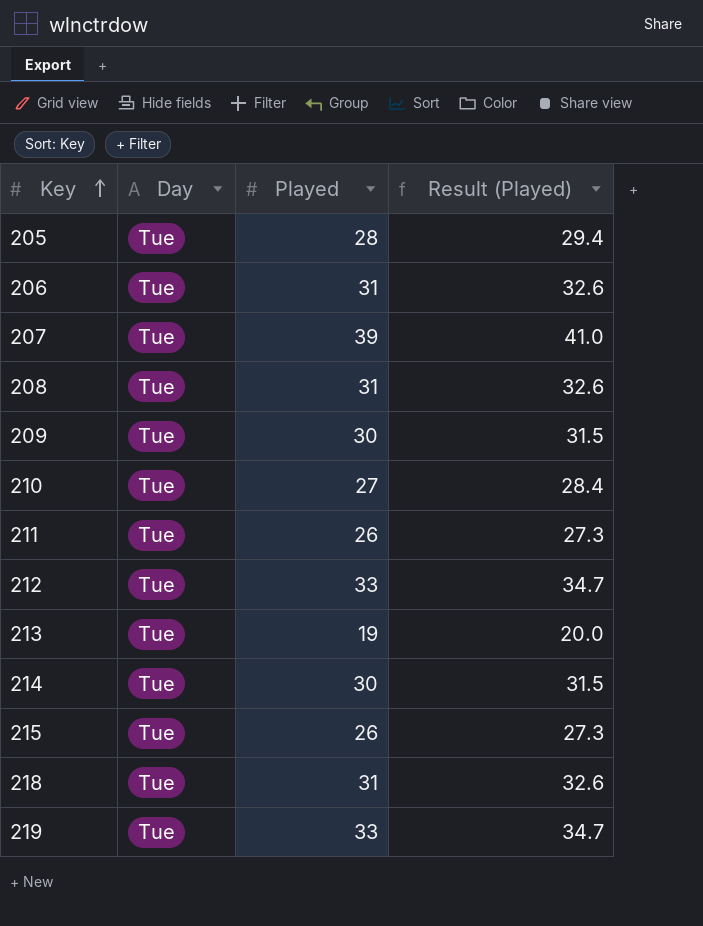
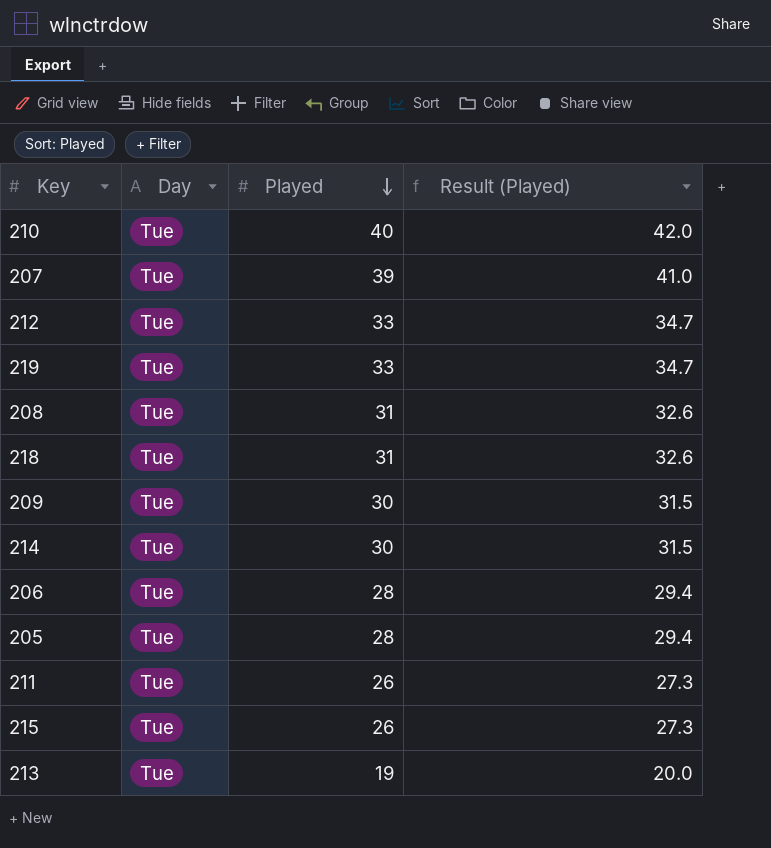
row order: Key ascending -> Played descending
210 | Played: 27 -> 40
210 | Result (Played): 28.4 -> 42.0
206 | Played: 31 -> 28
206 | Result (Played): 32.6 -> 29.4

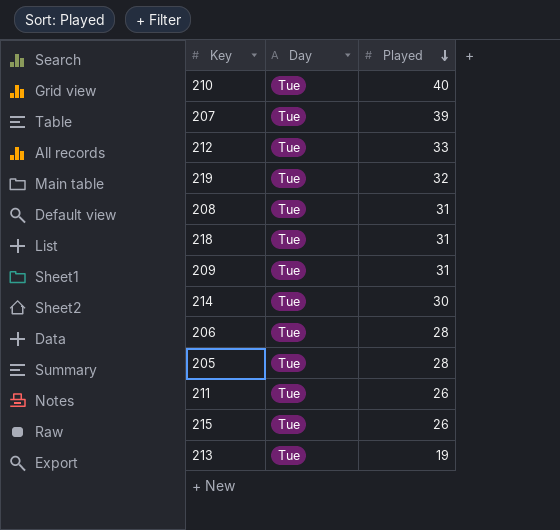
column Result (Played) | formula: [Played] * 1.05 -> none
219 | Played: 33 -> 32
209 | Played: 30 -> 31

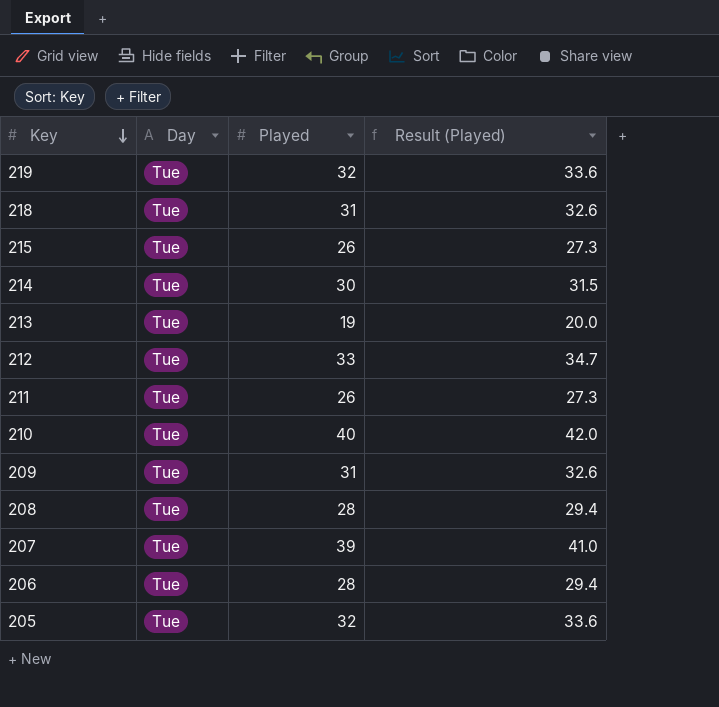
row order: Played descending -> Key descending
column Result (Played) | formula: none -> [Played] * 1.05
208 | Played: 31 -> 28
205 | Played: 28 -> 32

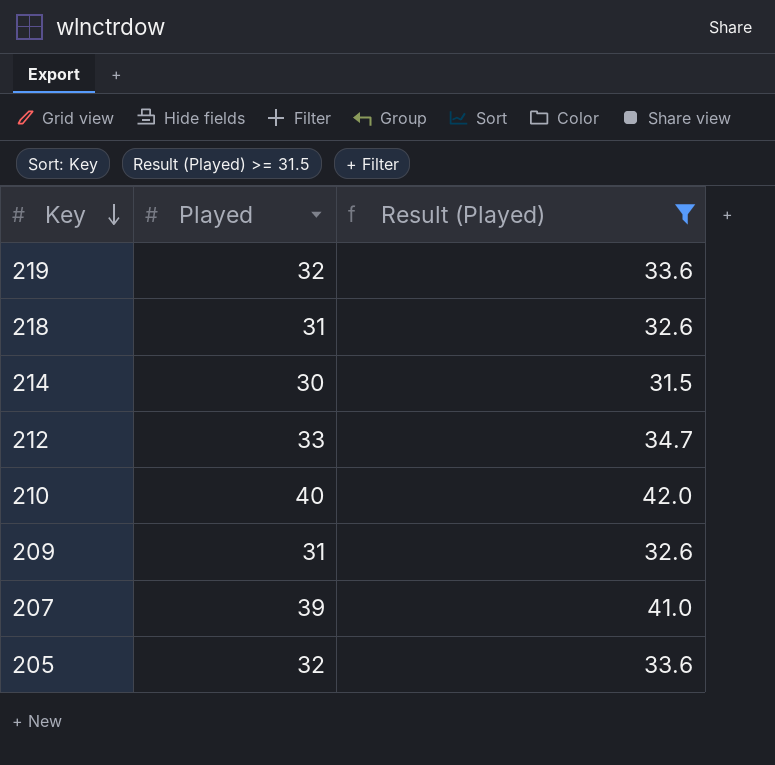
filter: none -> Result (Played) >= 31.5
column Day | position: 2 -> none

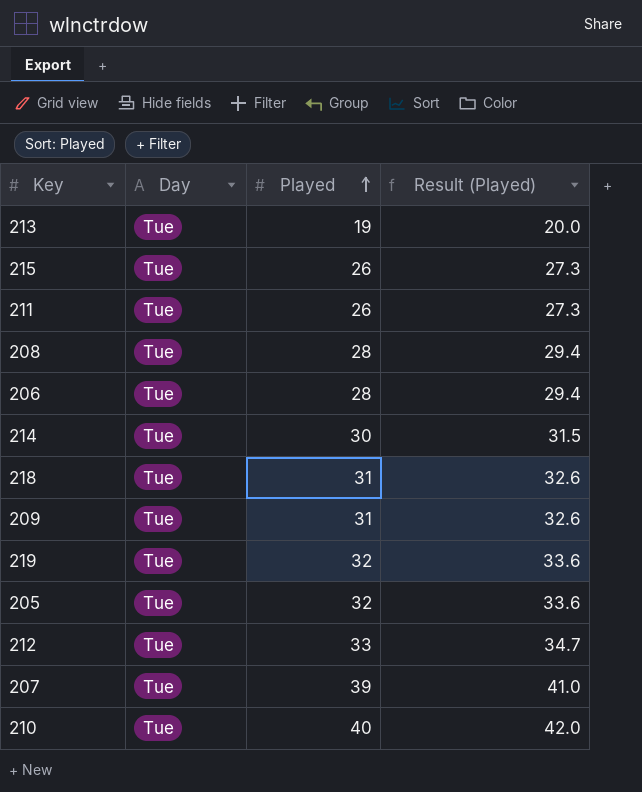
filter: Result (Played) >= 31.5 -> none
row order: Key descending -> Played ascending
column Day | position: none -> 2

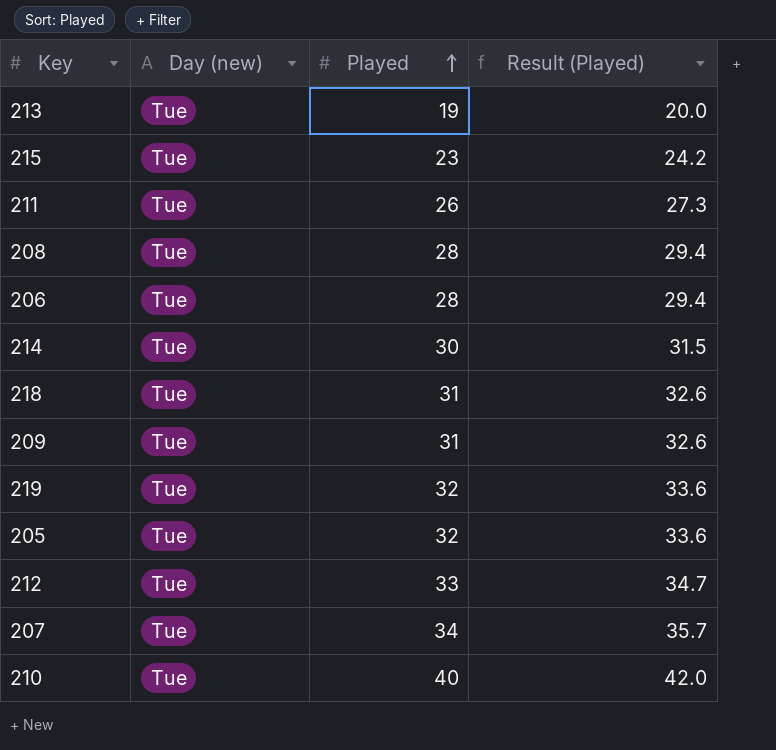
column name: Day -> Day (new)
215 | Played: 26 -> 23
215 | Result (Played): 27.3 -> 24.2
207 | Played: 39 -> 34
207 | Result (Played): 41.0 -> 35.7

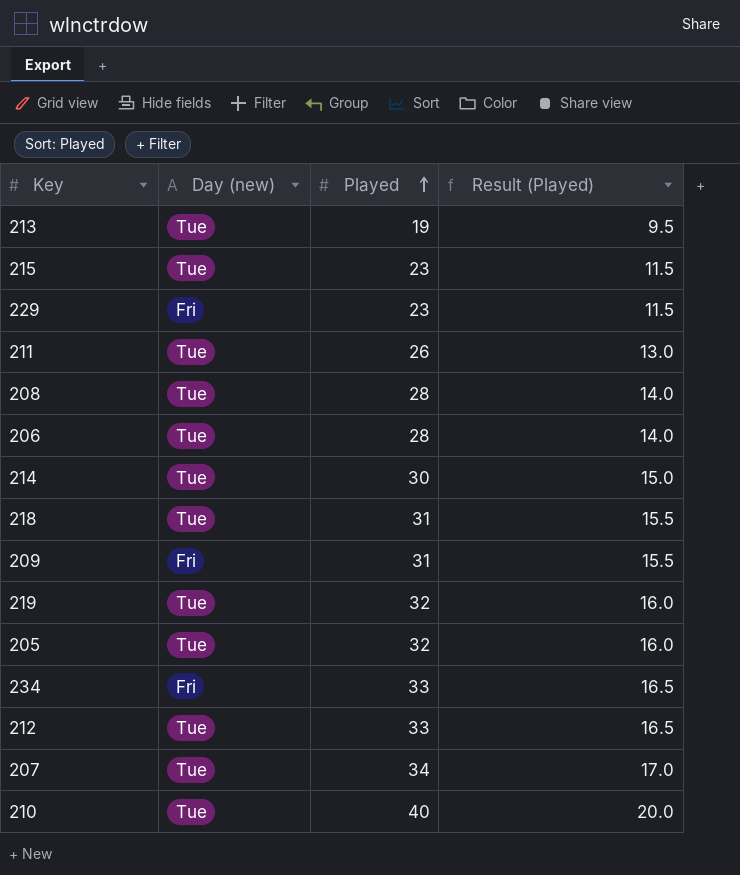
column Result (Played) | formula: [Played] * 1.05 -> [Played] * 0.5
row 229: none -> Fri | 23 | 11.5
209 | Day (new): Tue -> Fri
row 234: none -> Fri | 33 | 16.5

